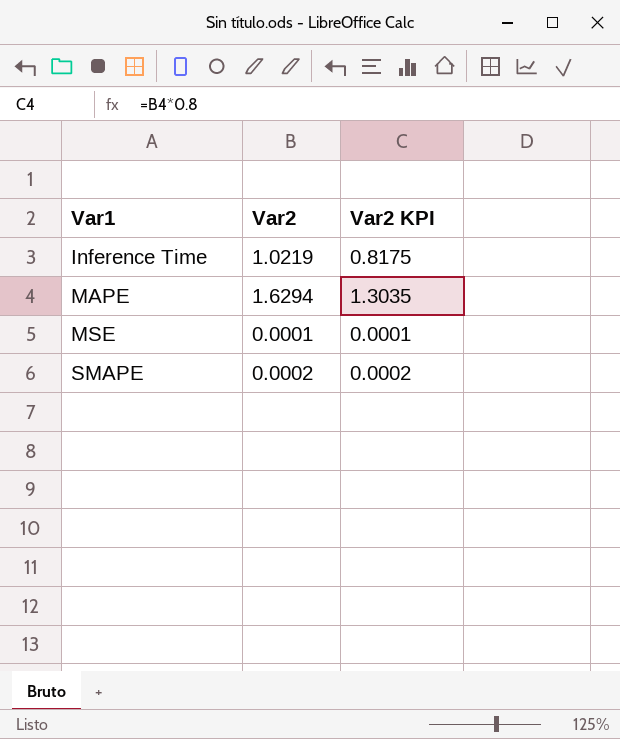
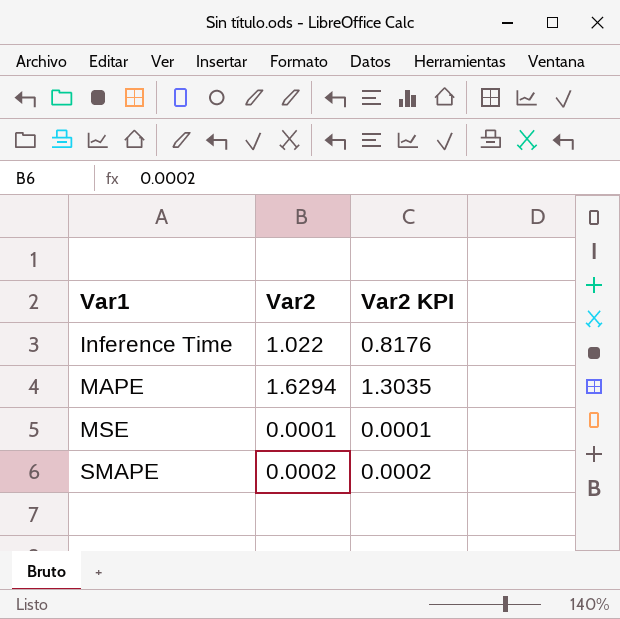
Inference Time | Var2: 1.0219 -> 1.022
Inference Time | Var2 KPI: 0.8175 -> 0.8176

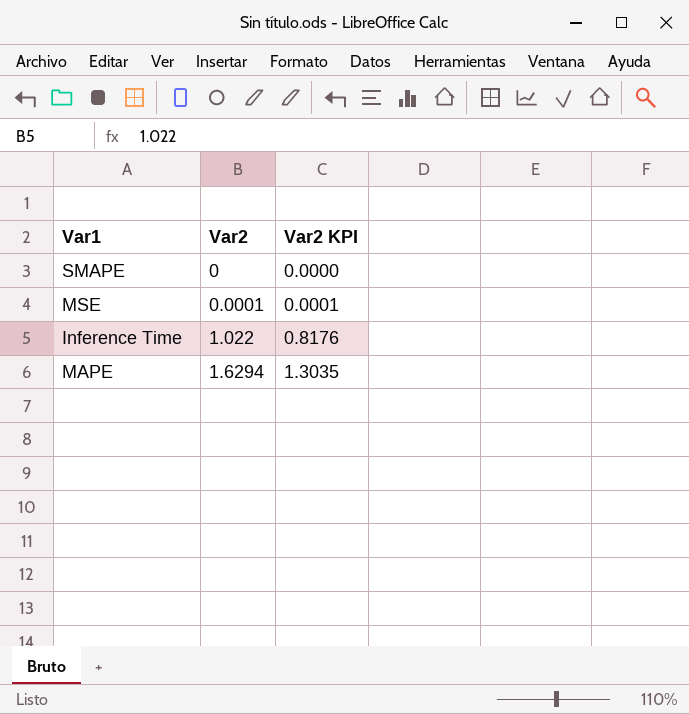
row order: Var1 ascending -> Var2 ascending
SMAPE | Var2: 0.0002 -> 0
SMAPE | Var2 KPI: 0.0002 -> 0.0000

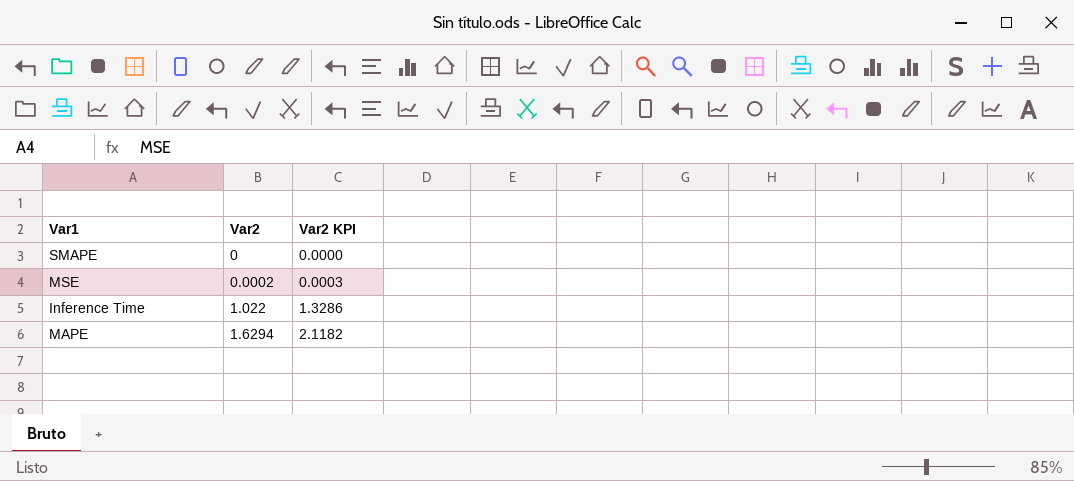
column Var2 KPI | formula: [Var2] * 0.8 -> [Var2] * 1.3
MSE | Var2: 0.0001 -> 0.0002

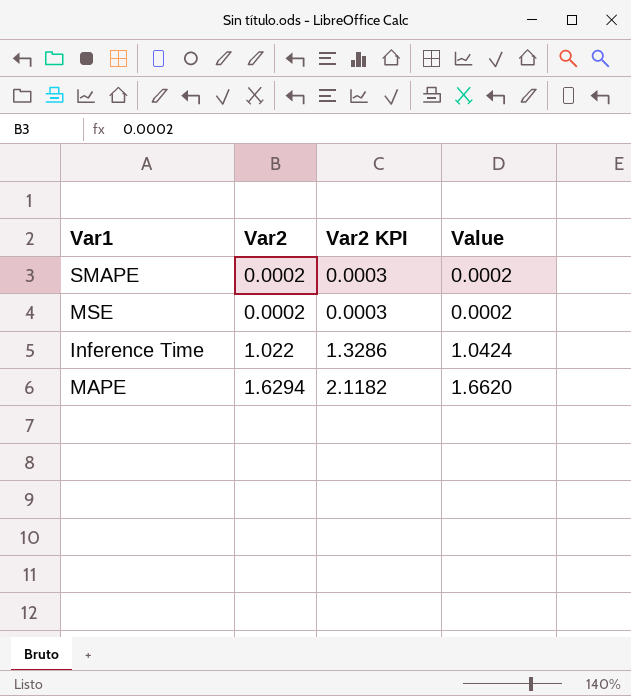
column Value | formula: none -> [Var2] * 1.02
SMAPE | Var2: 0 -> 0.0002
SMAPE | Var2 KPI: 0.0000 -> 0.0003

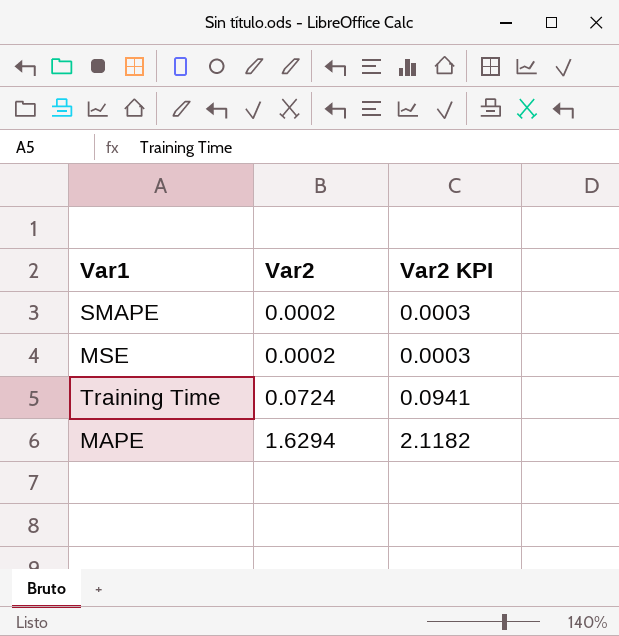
column Value | formula: [Var2] * 1.02 -> none
row Inference Time: 1.022 | 1.3286 | 1.0424 -> none
row Training Time: none -> 0.0724 | 0.0941

